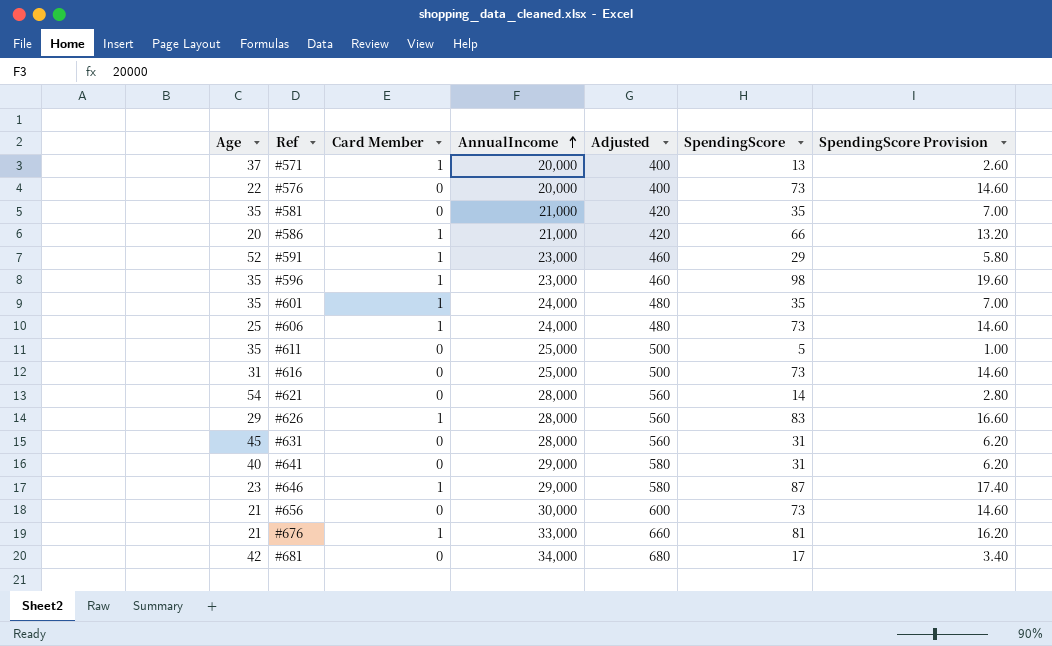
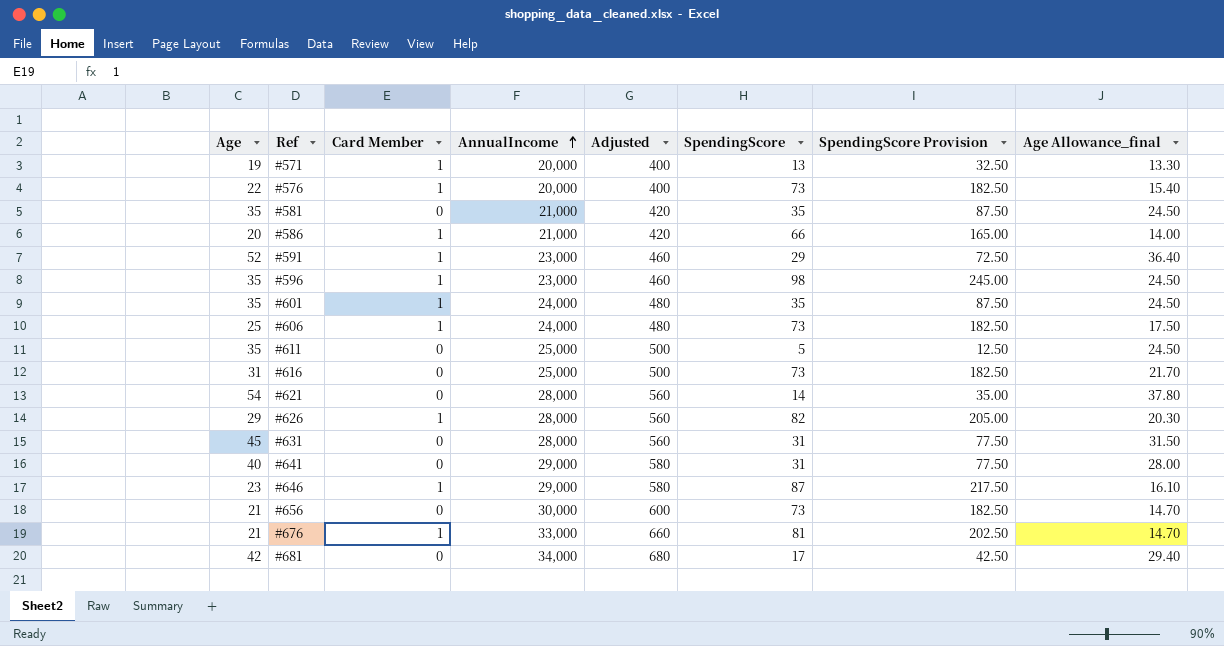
column SpendingScore Provision | formula: [SpendingScore] * 0.2 -> [SpendingScore] * 2.5
column Age Allowance_final | formula: none -> [Age] * 0.7
#571 | Age: 37 -> 19
#576 | Card Member: 0 -> 1
#626 | SpendingScore: 83 -> 82

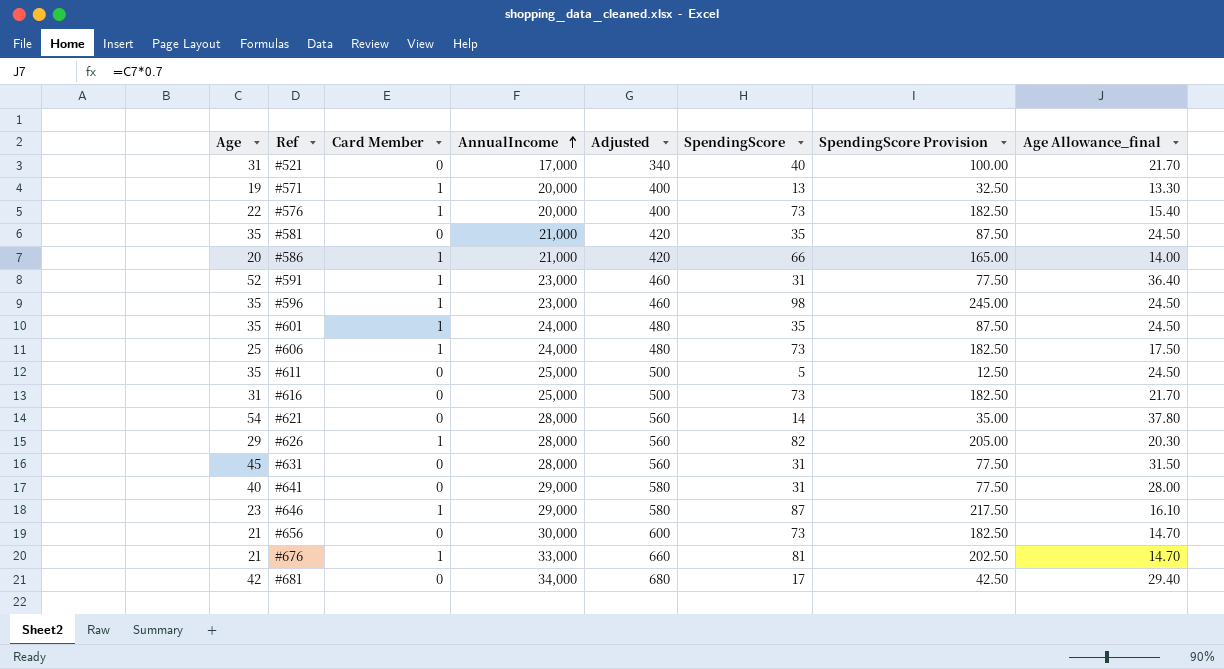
row #521: none -> 31 | 0 | 17,000 | 340 | 40 | 100.00 | 21.70
#591 | SpendingScore: 29 -> 31
#591 | SpendingScore Provision: 72.50 -> 77.50

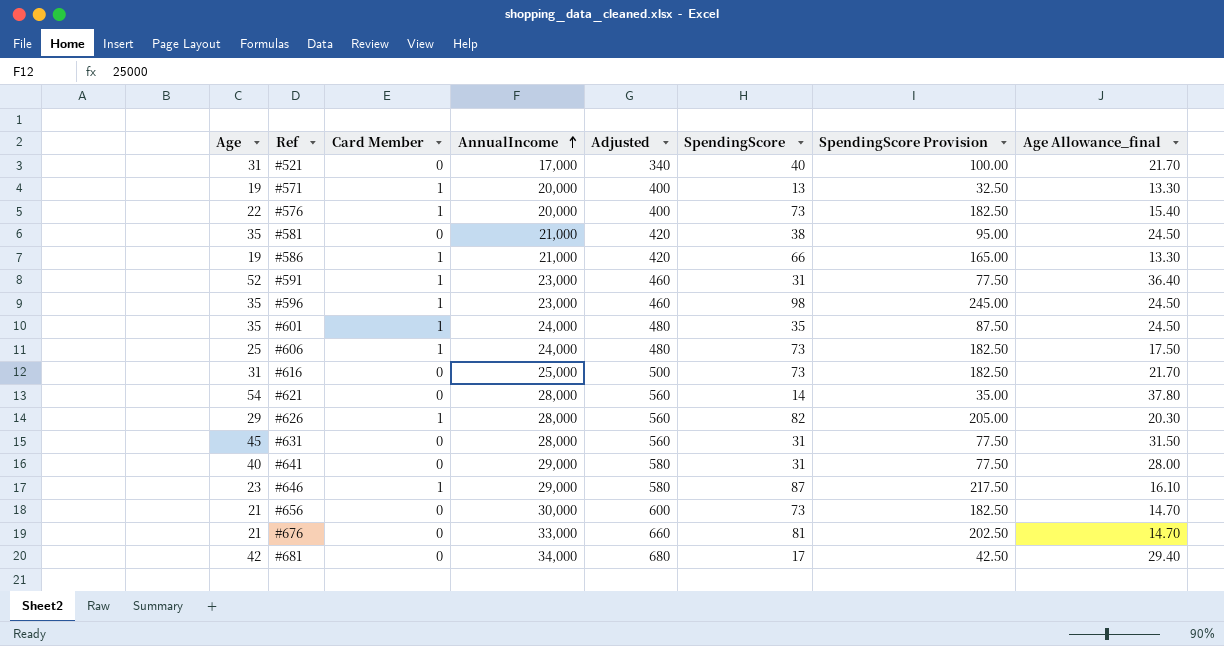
row #611: 35 | 0 | 25,000 | 500 | 5 | 12.50 | 24.50 -> none
#581 | SpendingScore: 35 -> 38
#581 | SpendingScore Provision: 87.50 -> 95.00
#586 | Age: 20 -> 19
#586 | Age Allowance_final: 14.00 -> 13.30
#676 | Card Member: 1 -> 0

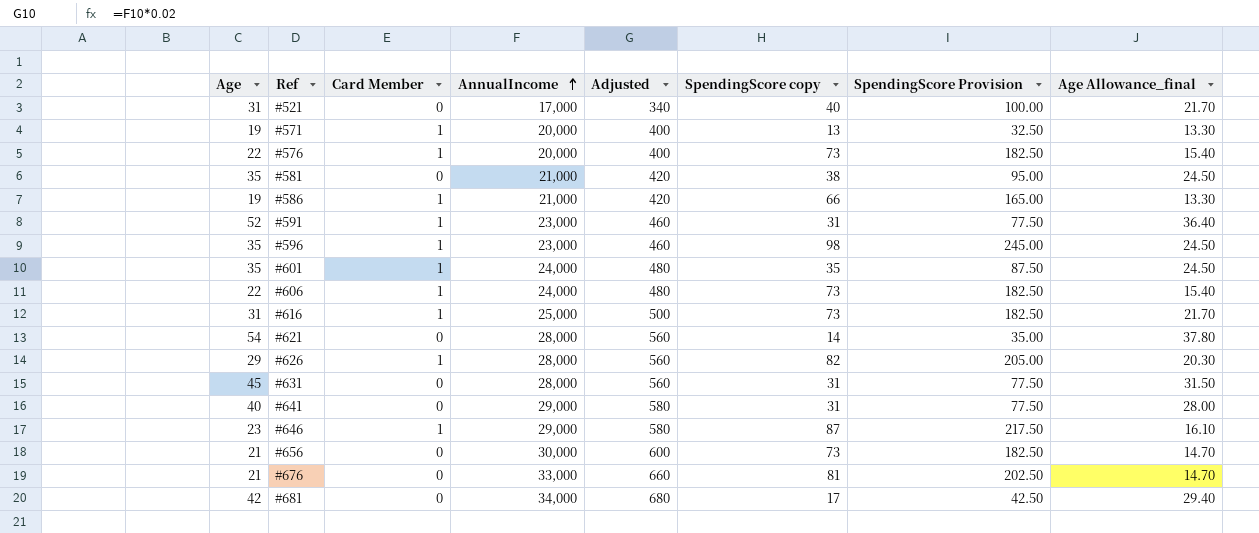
column name: SpendingScore -> SpendingScore copy
#606 | Age: 25 -> 22
#606 | Age Allowance_final: 17.50 -> 15.40
#616 | Card Member: 0 -> 1

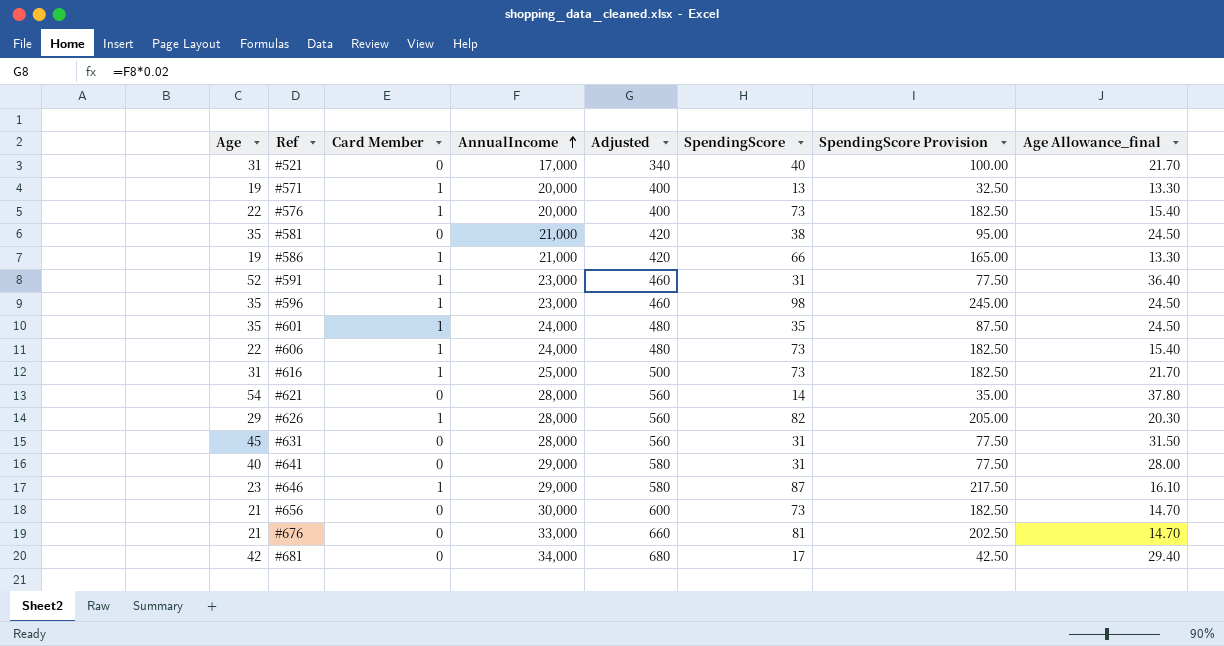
column name: SpendingScore copy -> SpendingScore

